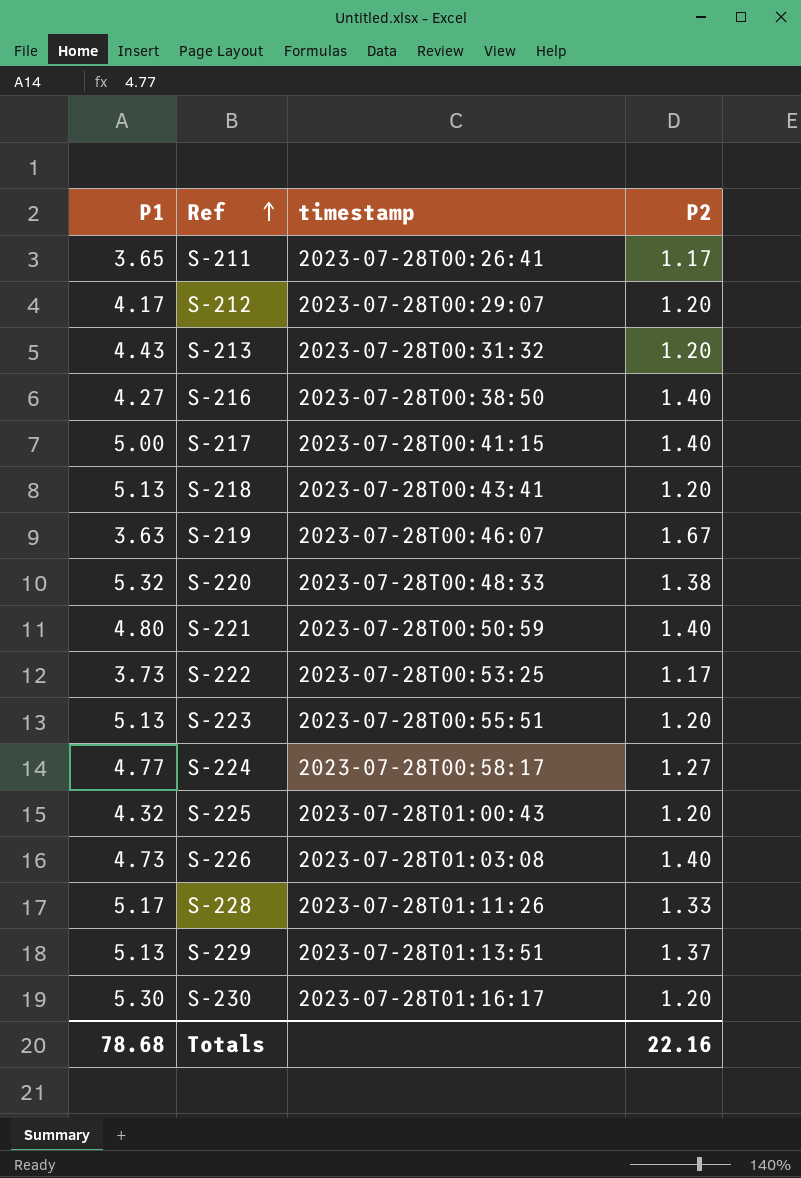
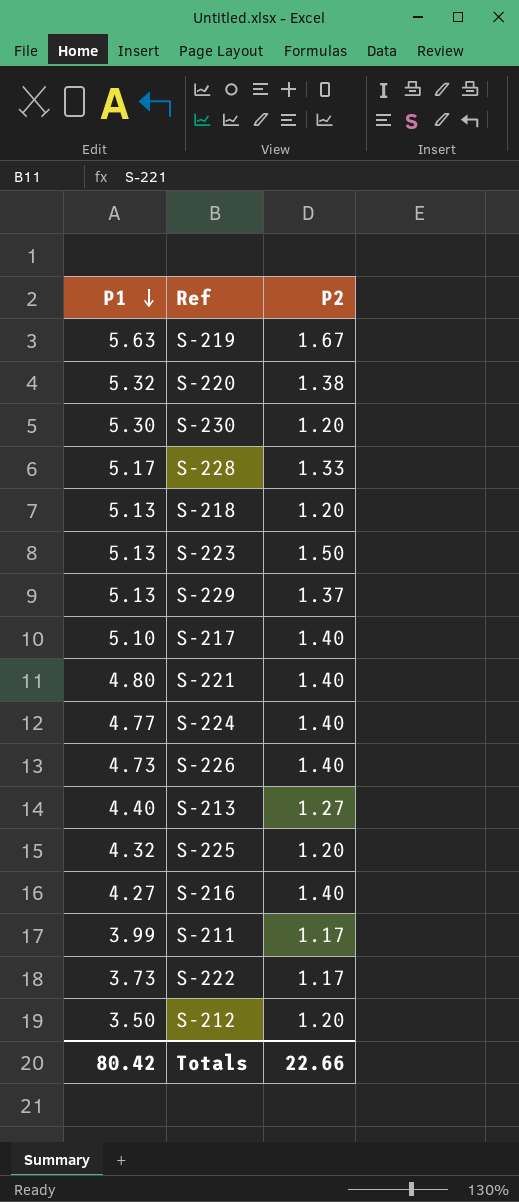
row order: Ref ascending -> P1 descending
column timestamp | position: 3 -> none
S-219 | P1: 3.63 -> 5.63
S-223 | P2: 1.20 -> 1.50
S-217 | P1: 5.00 -> 5.10
S-224 | P2: 1.27 -> 1.40
S-213 | P1: 4.43 -> 4.40
S-213 | P2: 1.20 -> 1.27
S-211 | P1: 3.65 -> 3.99
S-212 | P1: 4.17 -> 3.50
Totals | P1: 78.68 -> 80.42
Totals | P2: 22.16 -> 22.66

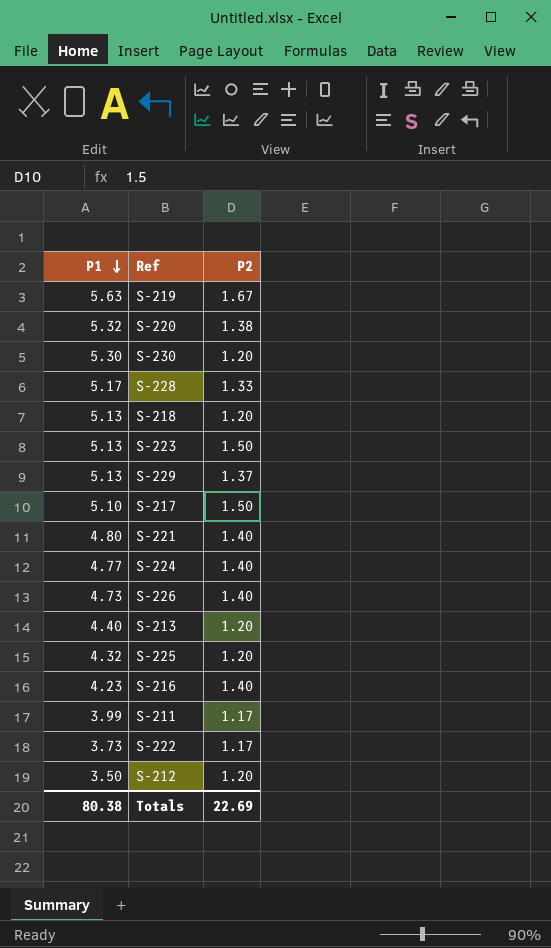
S-217 | P2: 1.40 -> 1.50
S-213 | P2: 1.27 -> 1.20
S-216 | P1: 4.27 -> 4.23
Totals | P1: 80.42 -> 80.38
Totals | P2: 22.66 -> 22.69

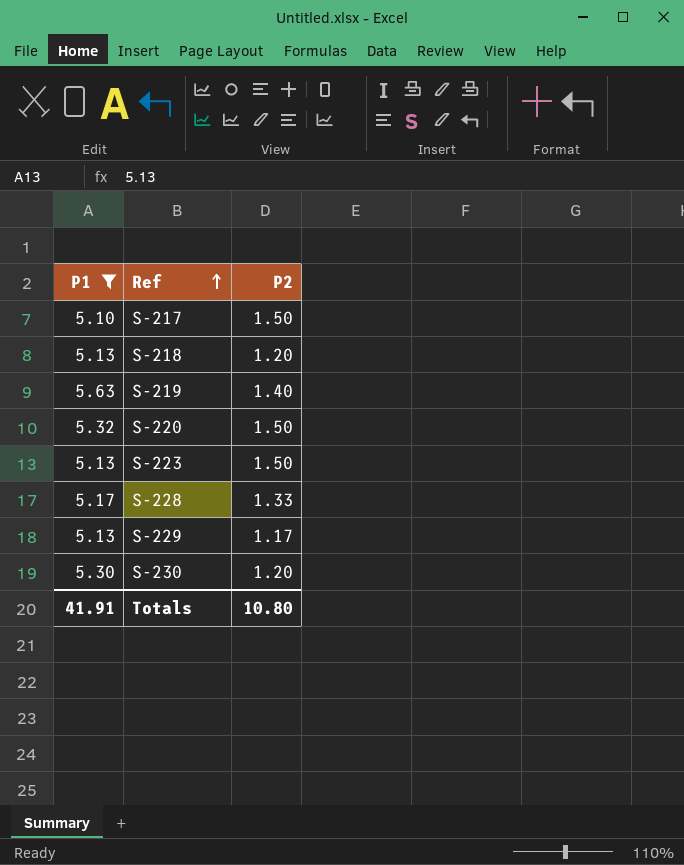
filter: none -> P1 >= 5.10
row order: P1 descending -> Ref ascending
S-219 | P2: 1.67 -> 1.40
S-220 | P2: 1.38 -> 1.50
S-229 | P2: 1.37 -> 1.17
Totals | P1: 80.38 -> 41.91
Totals | P2: 22.69 -> 10.80

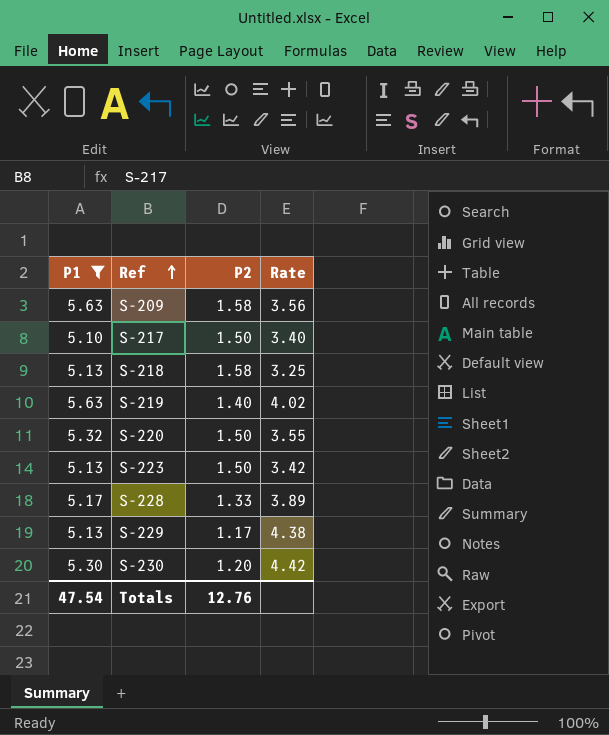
column Rate | formula: none -> [P1] / [P2]
row S-209: none -> 5.63 | 1.58 | 3.56
S-218 | P2: 1.20 -> 1.58
Totals | P1: 41.91 -> 47.54
Totals | P2: 10.80 -> 12.76

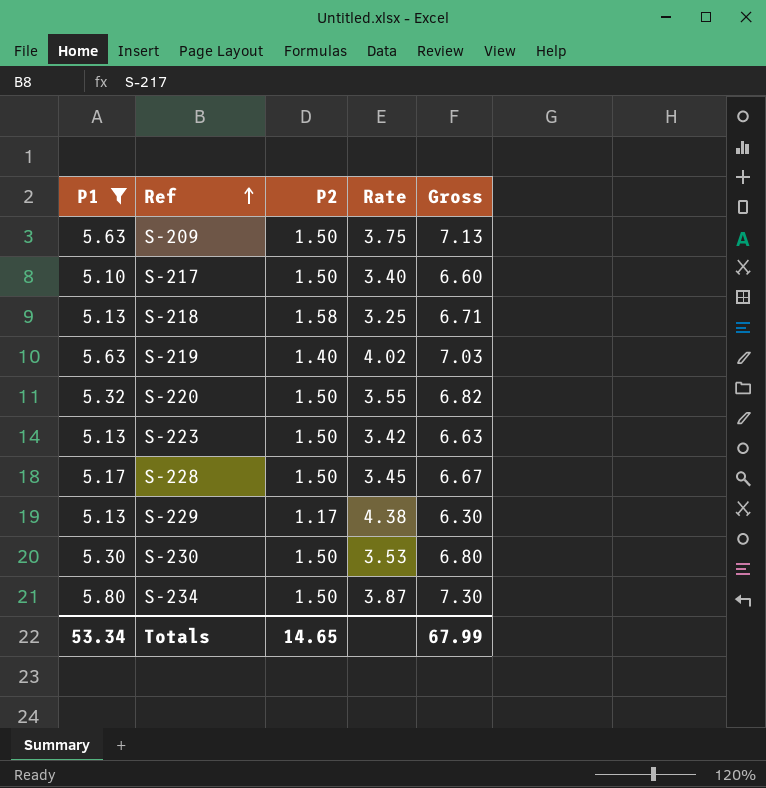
column Gross | formula: none -> [P1] + [P2]
S-209 | P2: 1.58 -> 1.50
S-209 | Rate: 3.56 -> 3.75
S-228 | P2: 1.33 -> 1.50
S-228 | Rate: 3.89 -> 3.45
S-230 | P2: 1.20 -> 1.50
S-230 | Rate: 4.42 -> 3.53
row S-234: none -> 5.80 | 1.50 | 3.87 | 7.30
Totals | P1: 47.54 -> 53.34
Totals | P2: 12.76 -> 14.65

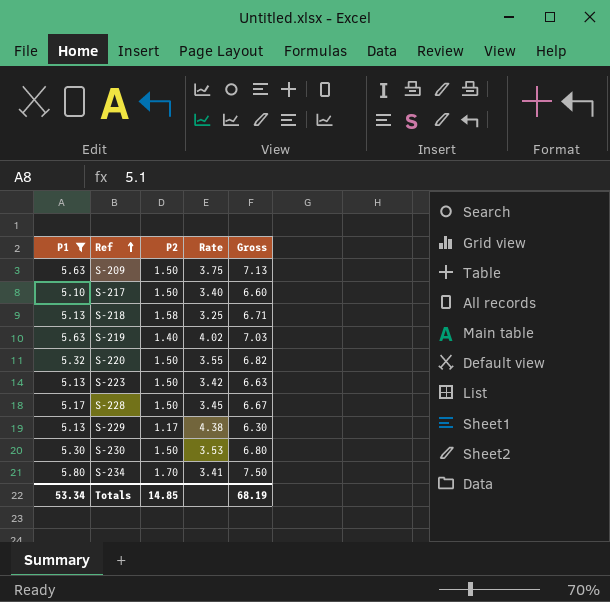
S-234 | P2: 1.50 -> 1.70
S-234 | Rate: 3.87 -> 3.41
S-234 | Gross: 7.30 -> 7.50
Totals | P2: 14.65 -> 14.85
Totals | Gross: 67.99 -> 68.19

